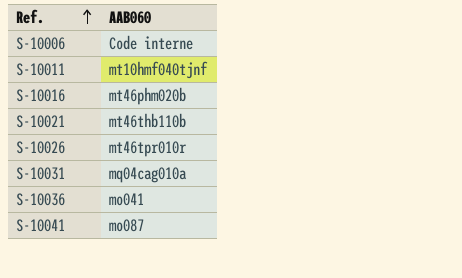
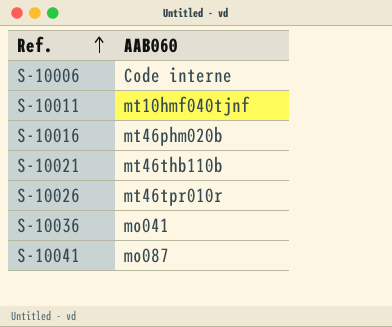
row S-10031: mq04cag010a -> none

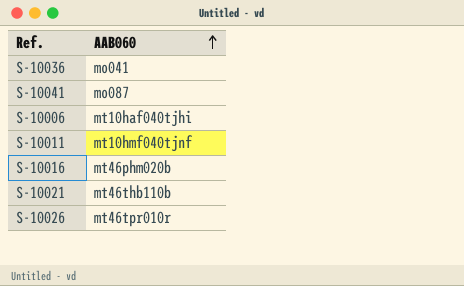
row order: Ref. ascending -> AAB060 ascending
S-10006 | AAB060: Code interne -> mt10haf040tjhi

